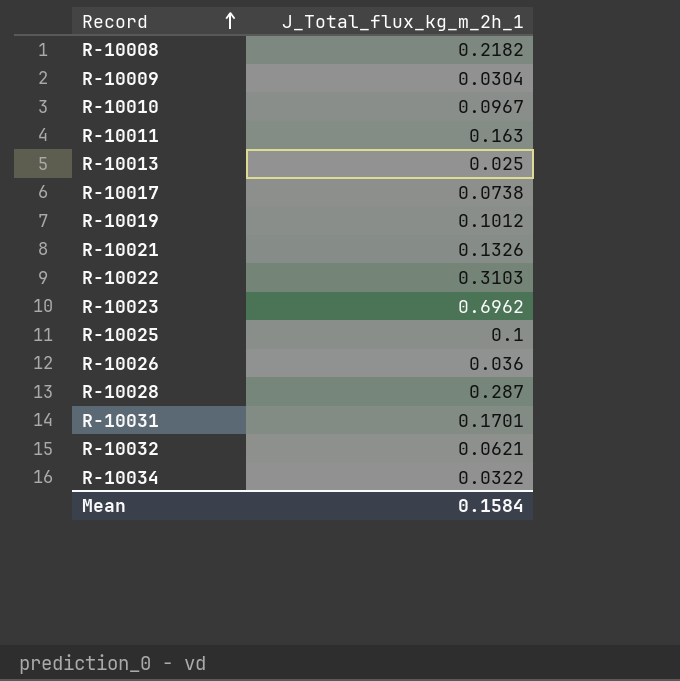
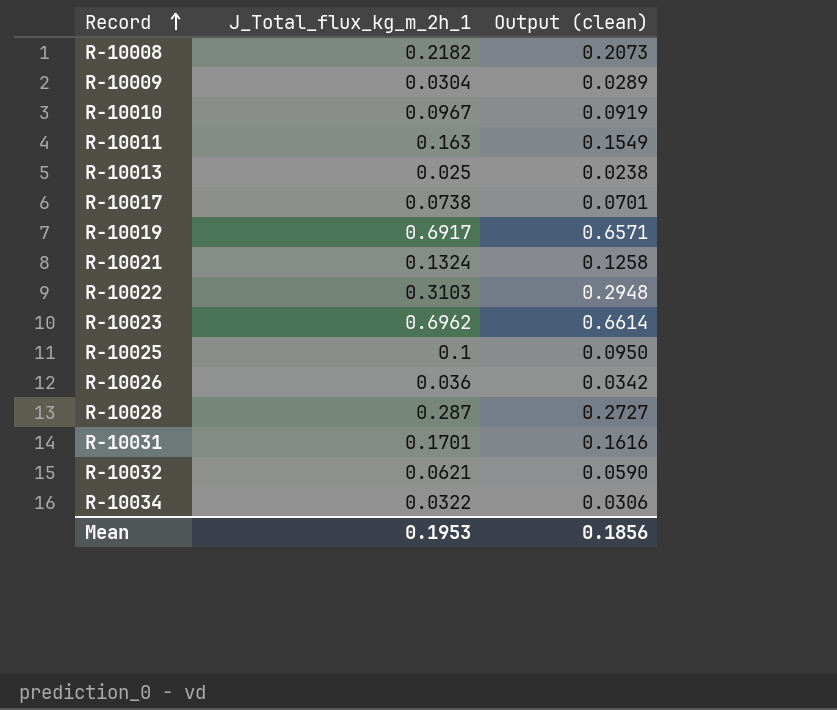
column Output (clean) | formula: none -> [J_Total_flux_kg_m_2h_1] * 0.95
R-10019 | J_Total_flux_kg_m_2h_1: 0.1012 -> 0.6917
R-10021 | J_Total_flux_kg_m_2h_1: 0.1326 -> 0.1324
Mean | J_Total_flux_kg_m_2h_1: 0.1584 -> 0.1953

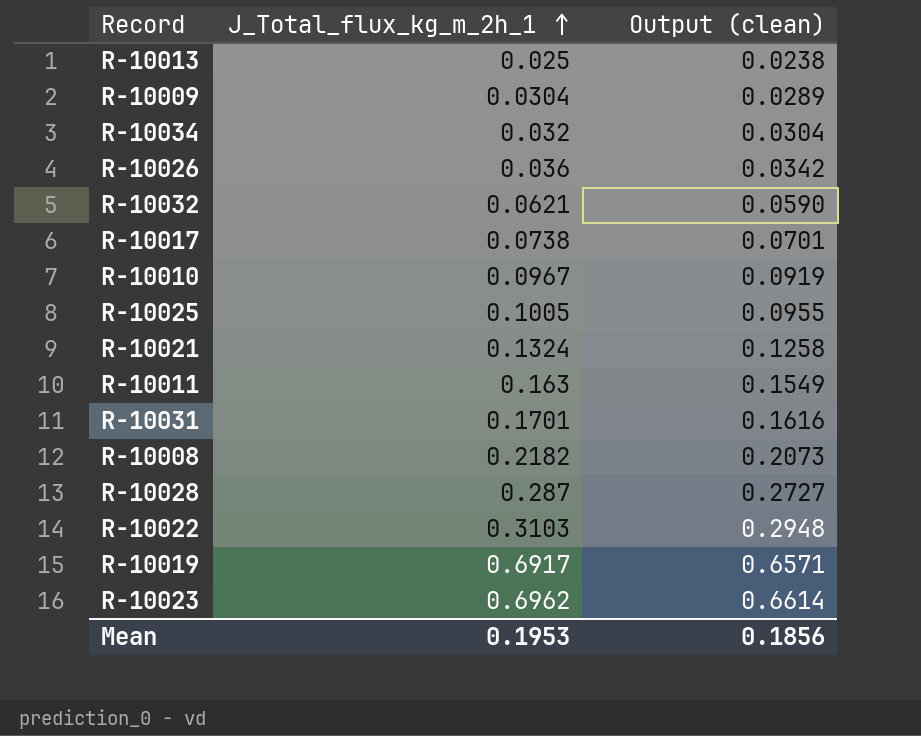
row order: Record ascending -> J_Total_flux_kg_m_2h_1 ascending
R-10034 | J_Total_flux_kg_m_2h_1: 0.0322 -> 0.032
R-10034 | Output (clean): 0.0306 -> 0.0304
R-10025 | J_Total_flux_kg_m_2h_1: 0.1 -> 0.1005
R-10025 | Output (clean): 0.0950 -> 0.0955

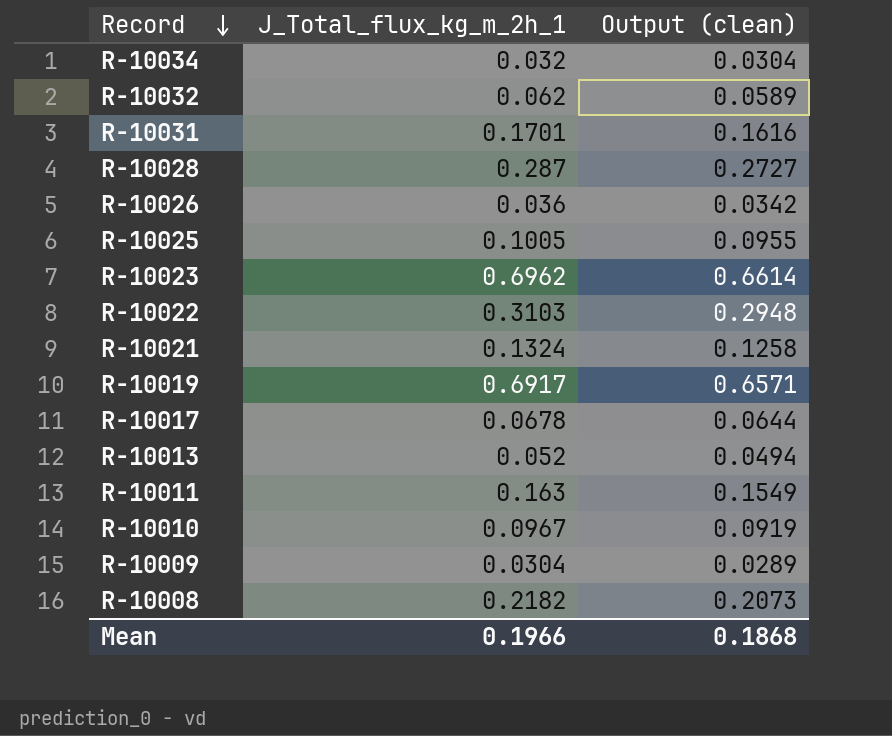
row order: J_Total_flux_kg_m_2h_1 ascending -> Record descending
R-10032 | J_Total_flux_kg_m_2h_1: 0.0621 -> 0.062
R-10032 | Output (clean): 0.0590 -> 0.0589
R-10017 | J_Total_flux_kg_m_2h_1: 0.0738 -> 0.0678
R-10017 | Output (clean): 0.0701 -> 0.0644
R-10013 | J_Total_flux_kg_m_2h_1: 0.025 -> 0.052
R-10013 | Output (clean): 0.0238 -> 0.0494
Mean | J_Total_flux_kg_m_2h_1: 0.1953 -> 0.1966
Mean | Output (clean): 0.1856 -> 0.1868

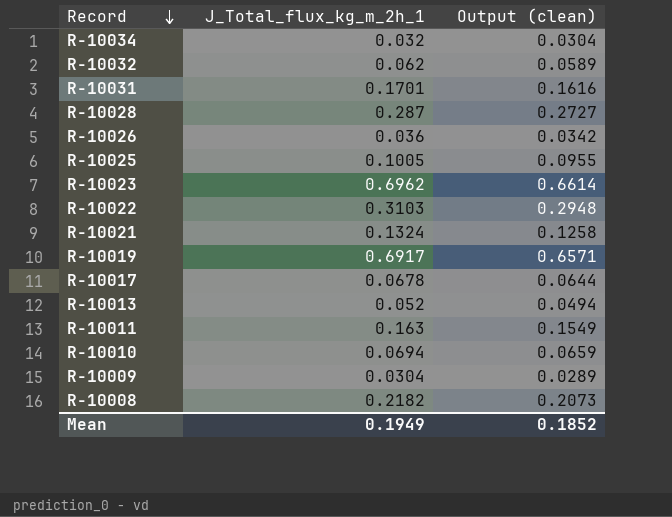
R-10010 | J_Total_flux_kg_m_2h_1: 0.0967 -> 0.0694
R-10010 | Output (clean): 0.0919 -> 0.0659
Mean | J_Total_flux_kg_m_2h_1: 0.1966 -> 0.1949
Mean | Output (clean): 0.1868 -> 0.1852

